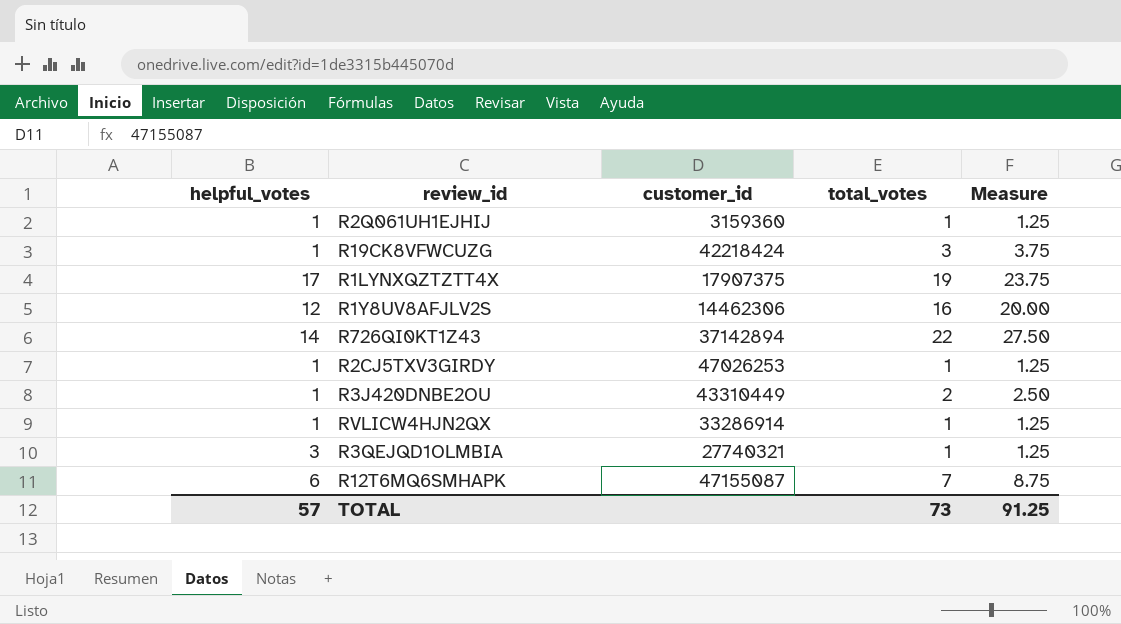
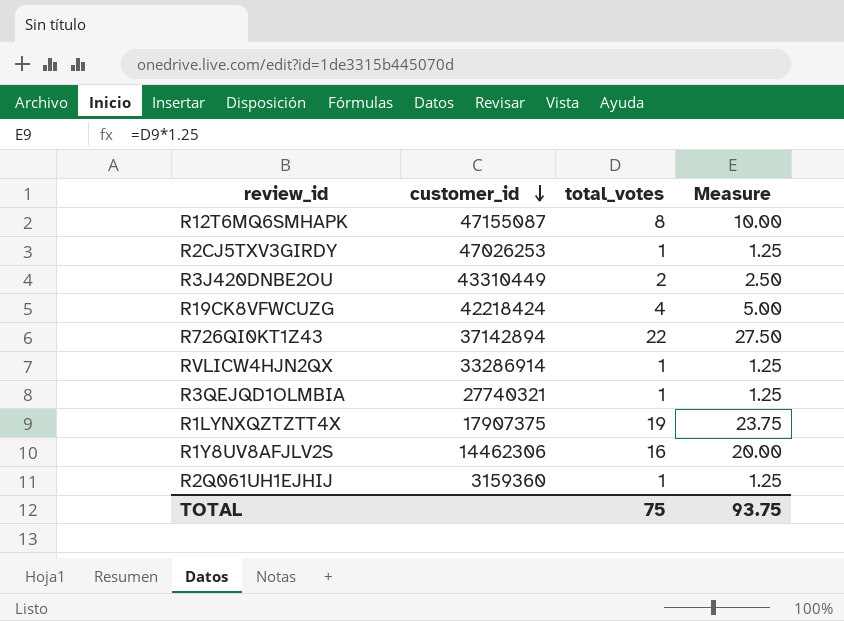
row order: none -> customer_id descending
column helpful_votes | position: 1 -> none
R12T6MQ6SMHAPK | total_votes: 7 -> 8
R12T6MQ6SMHAPK | Measure: 8.75 -> 10.00
R19CK8VFWCUZG | total_votes: 3 -> 4
R19CK8VFWCUZG | Measure: 3.75 -> 5.00
TOTAL | total_votes: 73 -> 75
TOTAL | Measure: 91.25 -> 93.75

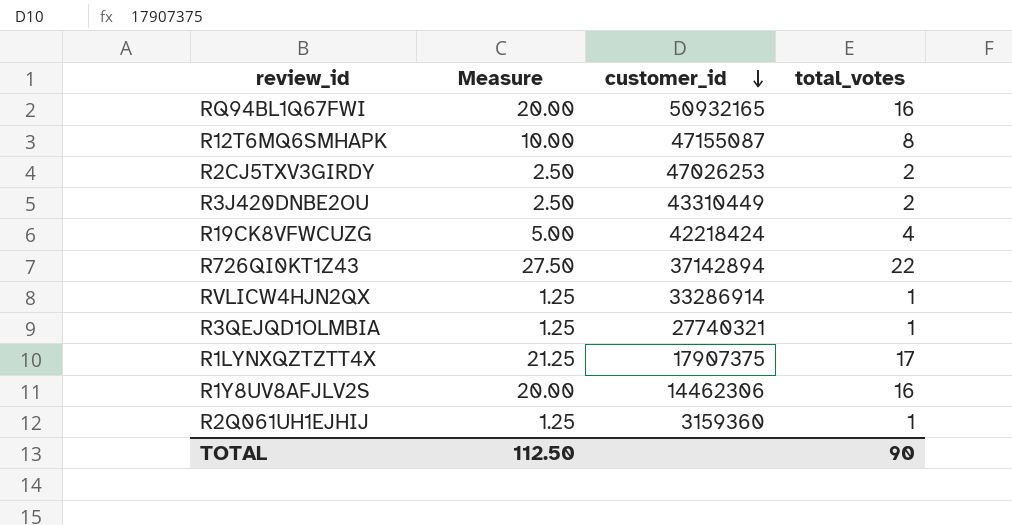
column Measure | position: 4 -> 2
row RQ94BL1Q67FWI: none -> 20.00 | 50932165 | 16
R2CJ5TXV3GIRDY | Measure: 1.25 -> 2.50
R2CJ5TXV3GIRDY | total_votes: 1 -> 2
R1LYNXQZTZTT4X | Measure: 23.75 -> 21.25
R1LYNXQZTZTT4X | total_votes: 19 -> 17
TOTAL | Measure: 93.75 -> 112.50
TOTAL | total_votes: 75 -> 90

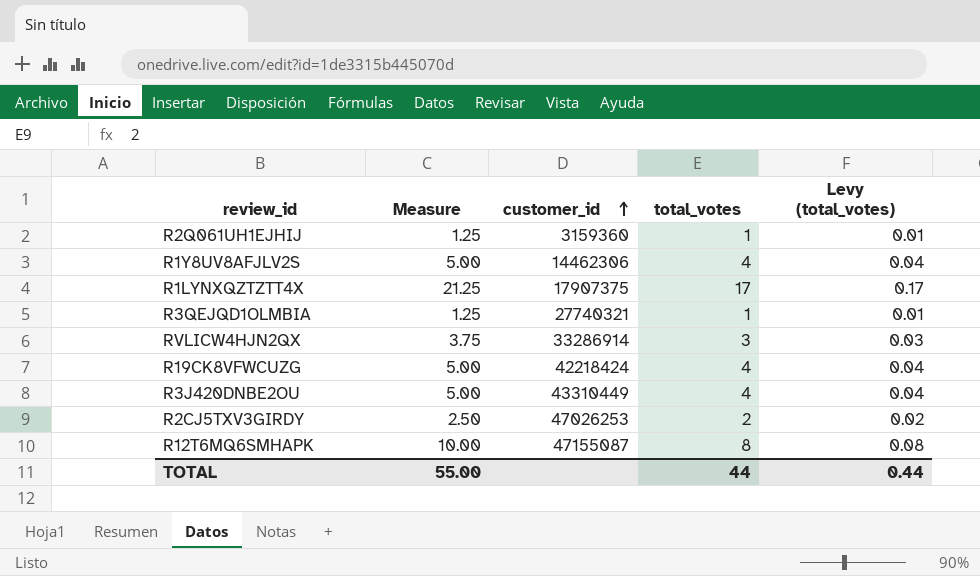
row order: customer_id descending -> customer_id ascending
column Levy (total_votes) | formula: none -> [total_votes] * 0.01
row RQ94BL1Q67FWI: 20.00 | 50932165 | 16 -> none
row R726QI0KT1Z43: 27.50 | 37142894 | 22 -> none
R1Y8UV8AFJLV2S | Measure: 20.00 -> 5.00
R1Y8UV8AFJLV2S | total_votes: 16 -> 4
RVLICW4HJN2QX | Measure: 1.25 -> 3.75
RVLICW4HJN2QX | total_votes: 1 -> 3
R3J420DNBE2OU | Measure: 2.50 -> 5.00
R3J420DNBE2OU | total_votes: 2 -> 4
TOTAL | Measure: 112.50 -> 55.00
TOTAL | total_votes: 90 -> 44

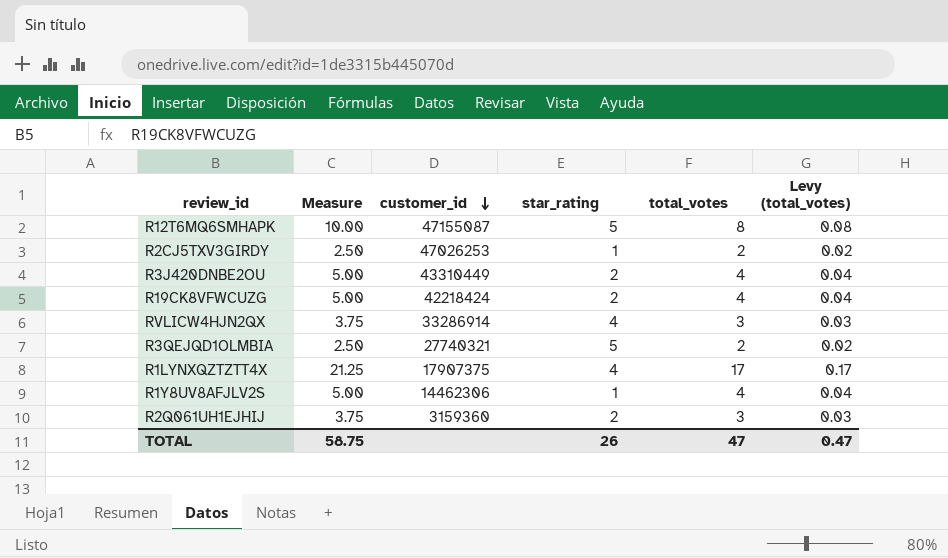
row order: customer_id ascending -> customer_id descending
column star_rating | position: none -> 4
R3QEJQD1OLMBIA | Measure: 1.25 -> 2.50
R3QEJQD1OLMBIA | total_votes: 1 -> 2
R3QEJQD1OLMBIA | Levy (total_votes): 0.01 -> 0.02
R2Q061UH1EJHIJ | Measure: 1.25 -> 3.75
R2Q061UH1EJHIJ | total_votes: 1 -> 3
R2Q061UH1EJHIJ | Levy (total_votes): 0.01 -> 0.03
TOTAL | Measure: 55.00 -> 58.75
TOTAL | total_votes: 44 -> 47
TOTAL | Levy (total_votes): 0.44 -> 0.47

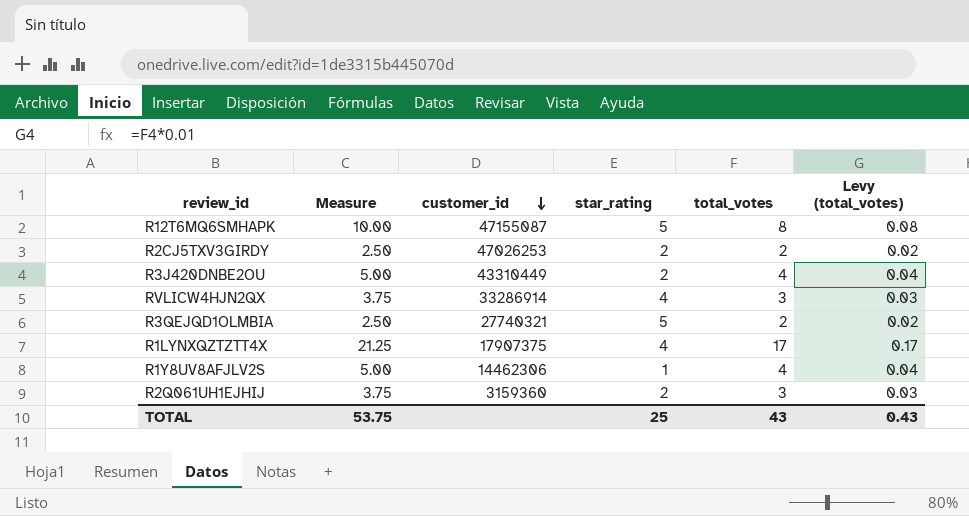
row R19CK8VFWCUZG: 5.00 | 42218424 | 2 | 4 | 0.04 -> none
R2CJ5TXV3GIRDY | star_rating: 1 -> 2
TOTAL | Measure: 58.75 -> 53.75
TOTAL | star_rating: 26 -> 25
TOTAL | total_votes: 47 -> 43
TOTAL | Levy (total_votes): 0.47 -> 0.43

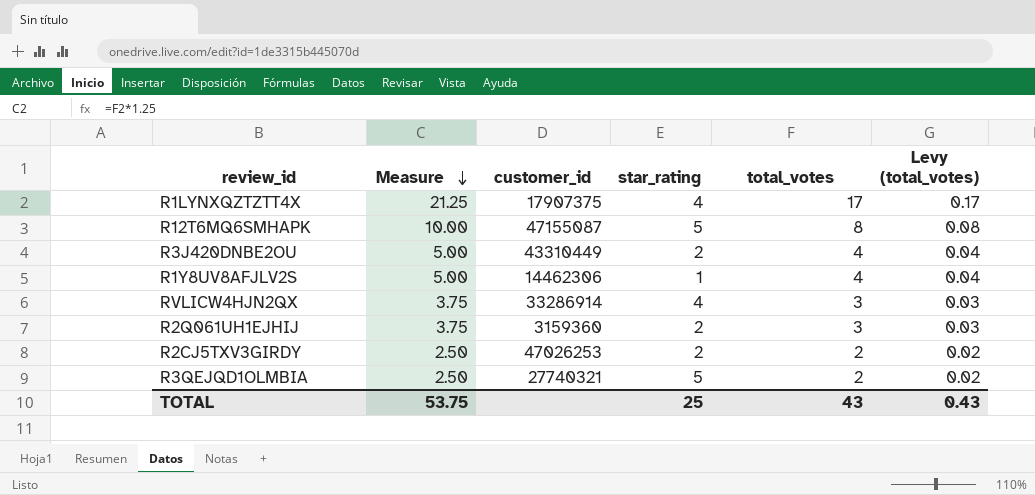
row order: customer_id descending -> Measure descending

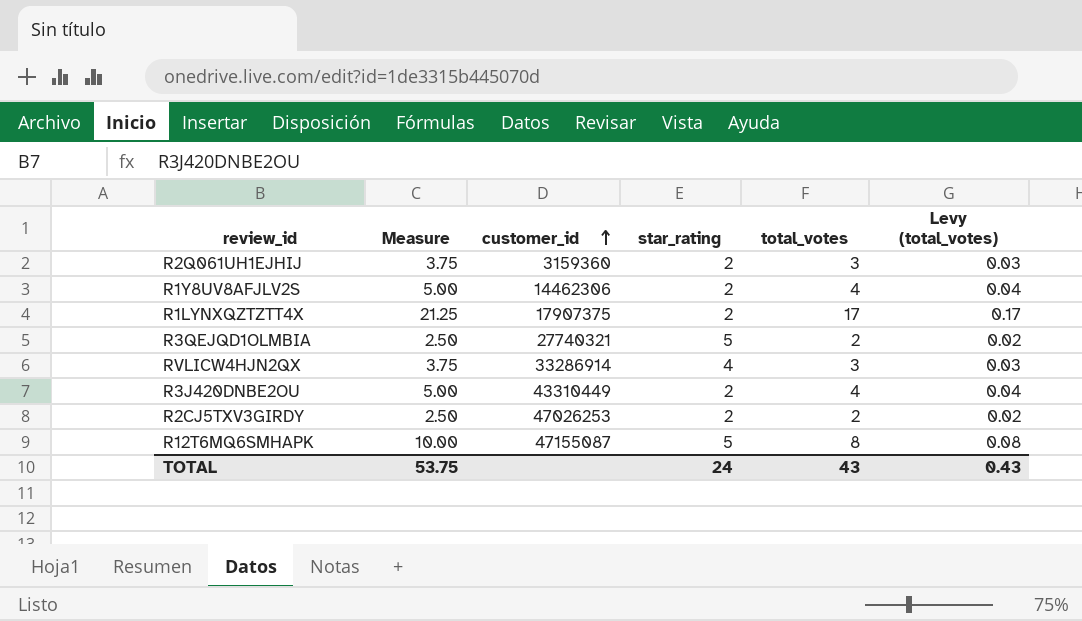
row order: Measure descending -> customer_id ascending
R1Y8UV8AFJLV2S | star_rating: 1 -> 2
R1LYNXQZTZTT4X | star_rating: 4 -> 2
TOTAL | star_rating: 25 -> 24

